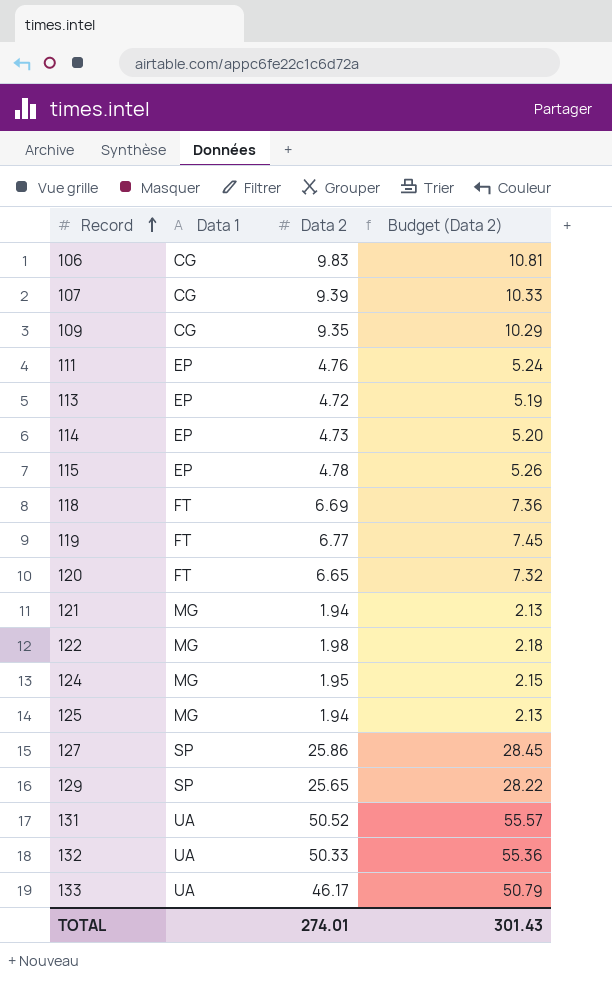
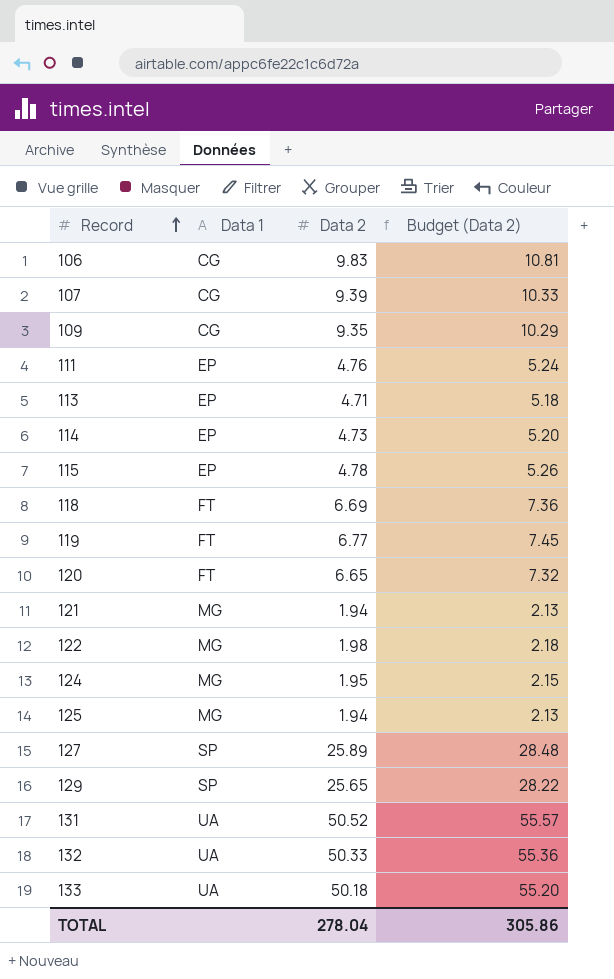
113 | Data 2: 4.72 -> 4.71
113 | Budget (Data 2): 5.19 -> 5.18
127 | Data 2: 25.86 -> 25.89
127 | Budget (Data 2): 28.45 -> 28.48
133 | Data 2: 46.17 -> 50.18
133 | Budget (Data 2): 50.79 -> 55.20
TOTAL | Data 2: 274.01 -> 278.04
TOTAL | Budget (Data 2): 301.43 -> 305.86

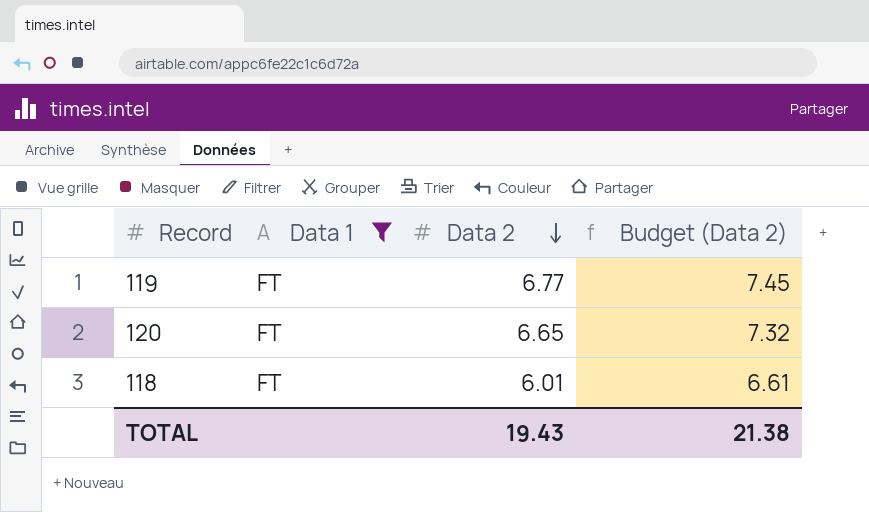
filter: none -> Data 1 = FT
row order: Record ascending -> Data 2 descending
118 | Data 2: 6.69 -> 6.01
118 | Budget (Data 2): 7.36 -> 6.61
TOTAL | Data 2: 278.04 -> 19.43
TOTAL | Budget (Data 2): 305.86 -> 21.38

